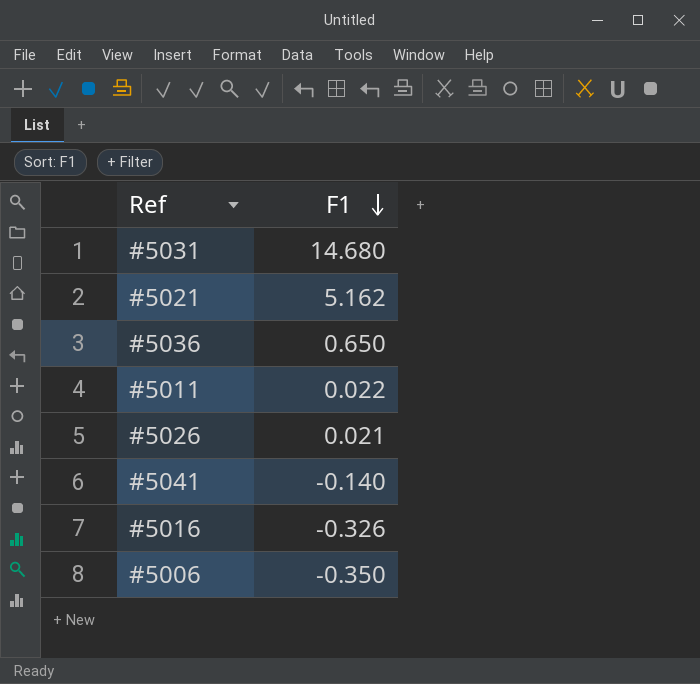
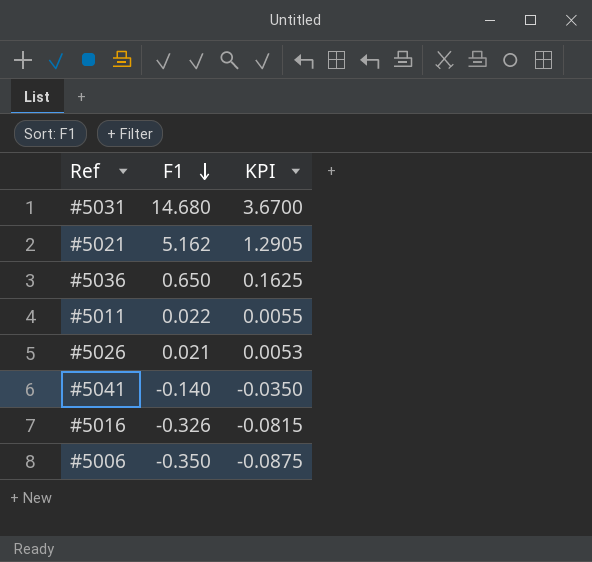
column KPI | formula: none -> [F1] * 0.25

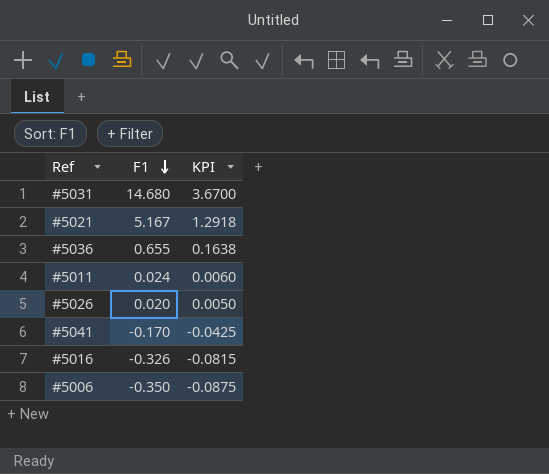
#5021 | F1: 5.162 -> 5.167
#5021 | KPI: 1.2905 -> 1.2918
#5036 | F1: 0.650 -> 0.655
#5036 | KPI: 0.1625 -> 0.1638
#5011 | F1: 0.022 -> 0.024
#5011 | KPI: 0.0055 -> 0.0060
#5026 | F1: 0.021 -> 0.020
#5026 | KPI: 0.0053 -> 0.0050
#5041 | F1: -0.140 -> -0.170
#5041 | KPI: -0.0350 -> -0.0425

